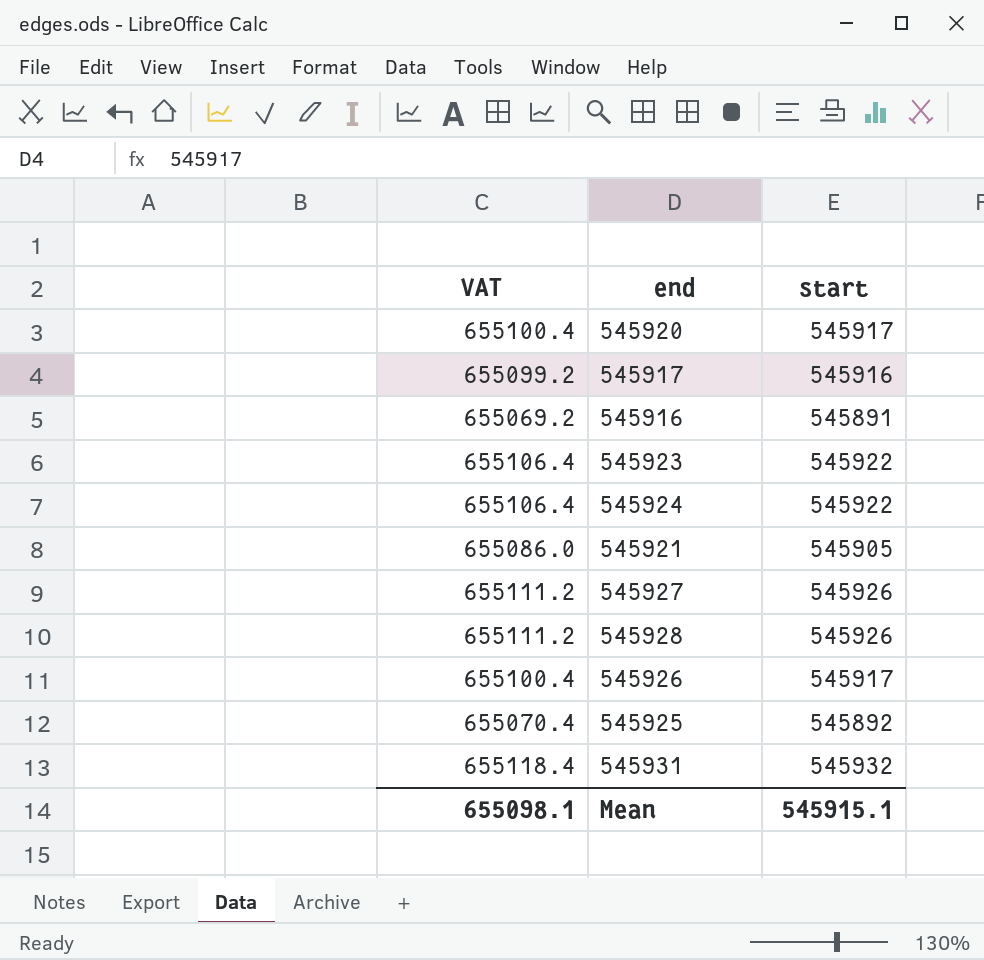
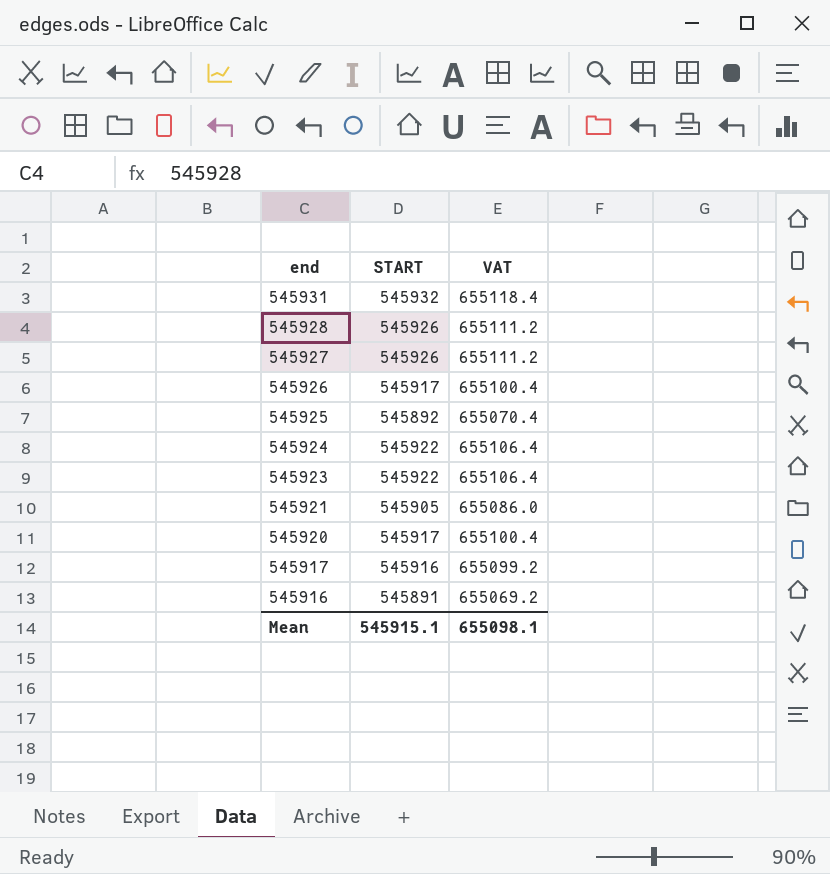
row order: none -> end descending
column name: start -> START
column VAT | position: 1 -> 3

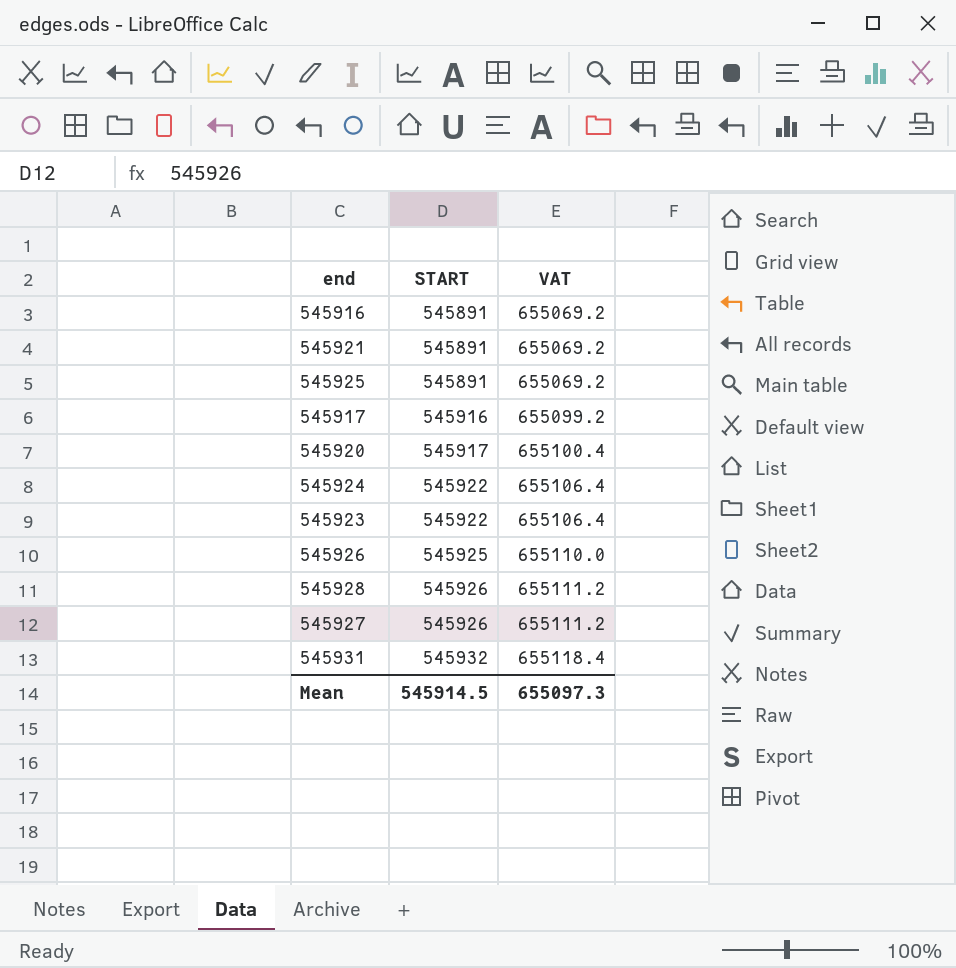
row order: end descending -> START ascending
545921 | START: 545905 -> 545891
545921 | VAT: 655086.0 -> 655069.2
545925 | START: 545892 -> 545891
545925 | VAT: 655070.4 -> 655069.2
545926 | START: 545917 -> 545925
545926 | VAT: 655100.4 -> 655110.0
Mean | START: 545915.1 -> 545914.5
Mean | VAT: 655098.1 -> 655097.3

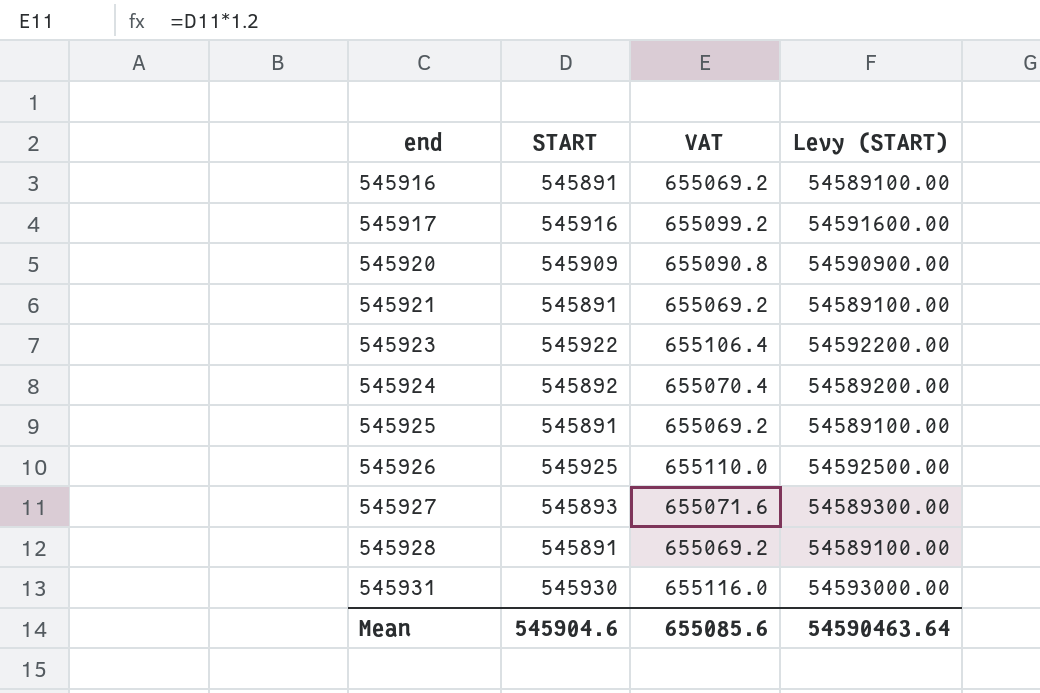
row order: START ascending -> end ascending
column Levy (START) | formula: none -> [START] * 100
545920 | START: 545917 -> 545909
545920 | VAT: 655100.4 -> 655090.8
545924 | START: 545922 -> 545892
545924 | VAT: 655106.4 -> 655070.4
545927 | START: 545926 -> 545893
545927 | VAT: 655111.2 -> 655071.6
545928 | START: 545926 -> 545891
545928 | VAT: 655111.2 -> 655069.2
545931 | START: 545932 -> 545930
545931 | VAT: 655118.4 -> 655116.0
Mean | START: 545914.5 -> 545904.6
Mean | VAT: 655097.3 -> 655085.6

